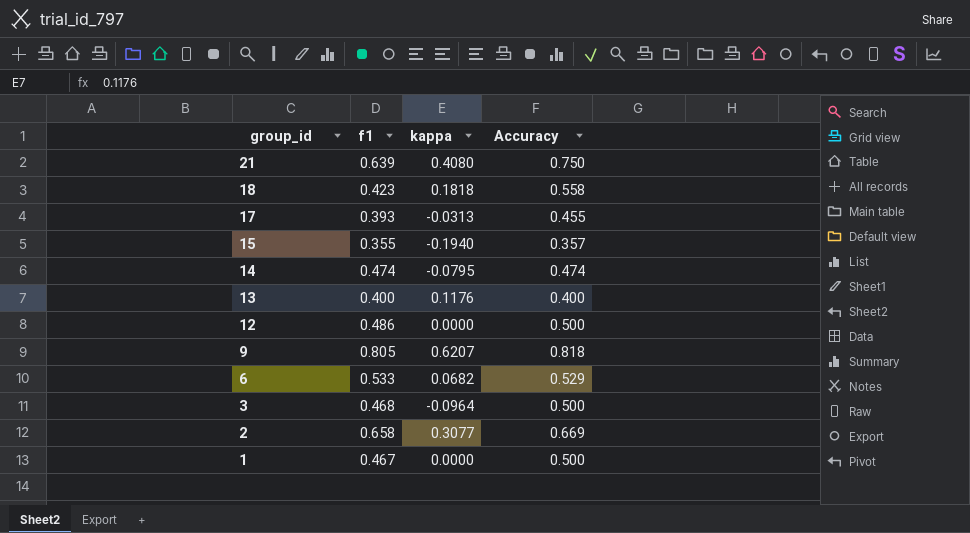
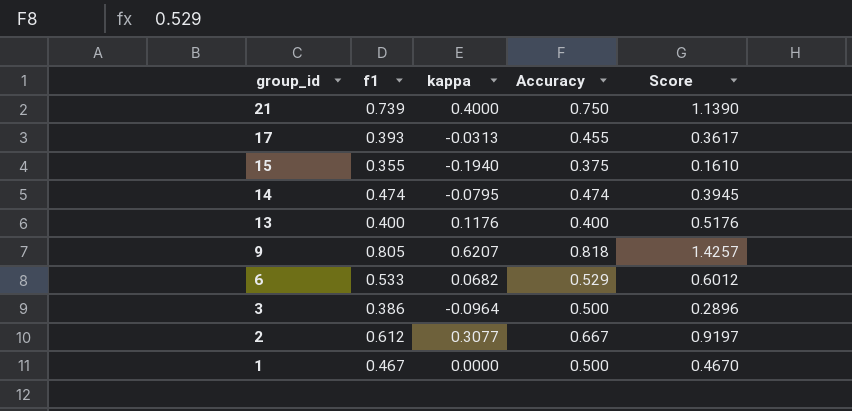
column Score | formula: none -> [f1] + [kappa]
row 18: 0.423 | 0.1818 | 0.558 -> none
row 12: 0.486 | 0.0000 | 0.500 -> none
21 | f1: 0.639 -> 0.739
21 | kappa: 0.4080 -> 0.4000
15 | Accuracy: 0.357 -> 0.375
3 | f1: 0.468 -> 0.386
2 | f1: 0.658 -> 0.612
2 | Accuracy: 0.669 -> 0.667

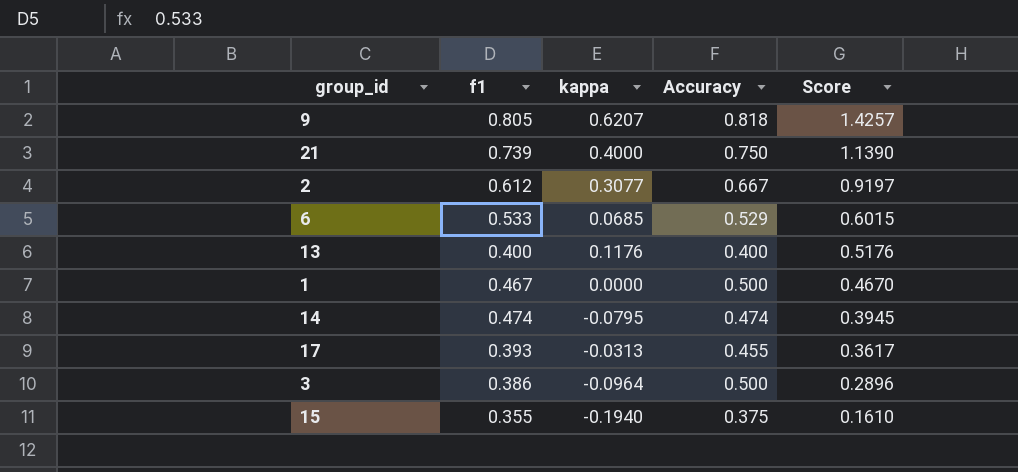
row order: group_id descending -> Score descending
6 | kappa: 0.0682 -> 0.0685
6 | Score: 0.6012 -> 0.6015

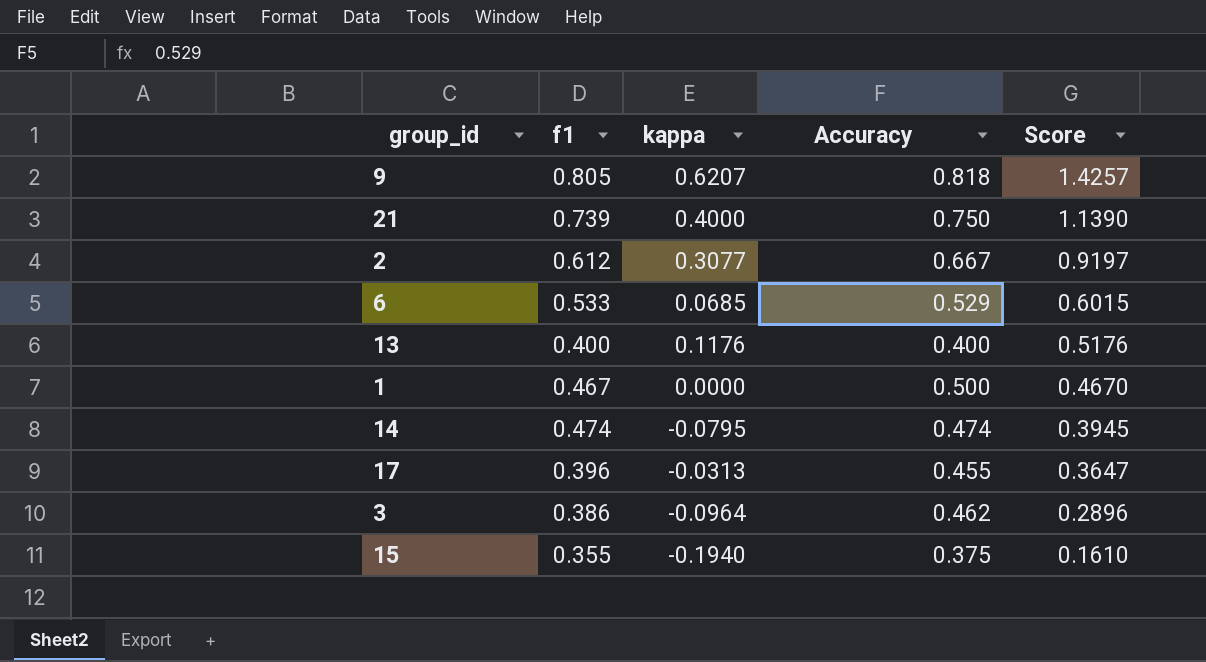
17 | f1: 0.393 -> 0.396
17 | Score: 0.3617 -> 0.3647
3 | Accuracy: 0.500 -> 0.462

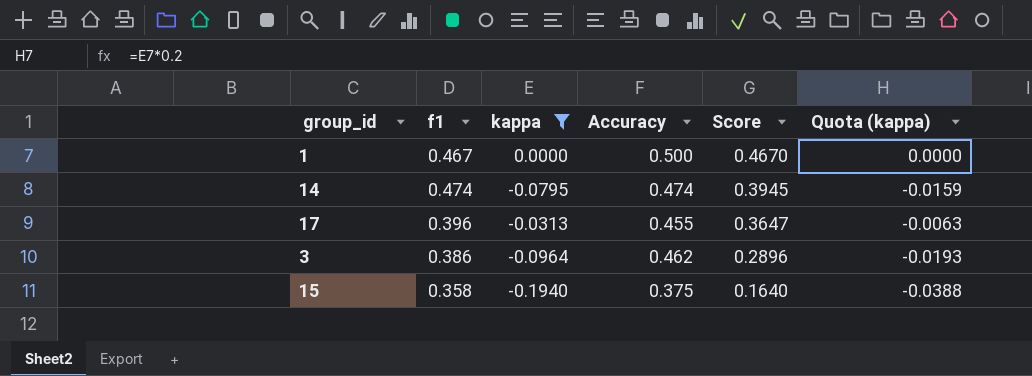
filter: none -> kappa <= 0.0000
column Quota (kappa) | formula: none -> [kappa] * 0.2
15 | f1: 0.355 -> 0.358
15 | Score: 0.1610 -> 0.1640

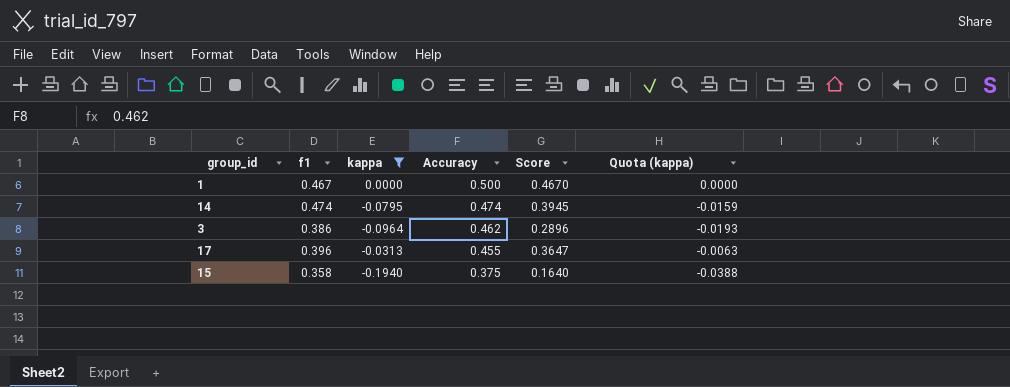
row order: Score descending -> Accuracy descending

